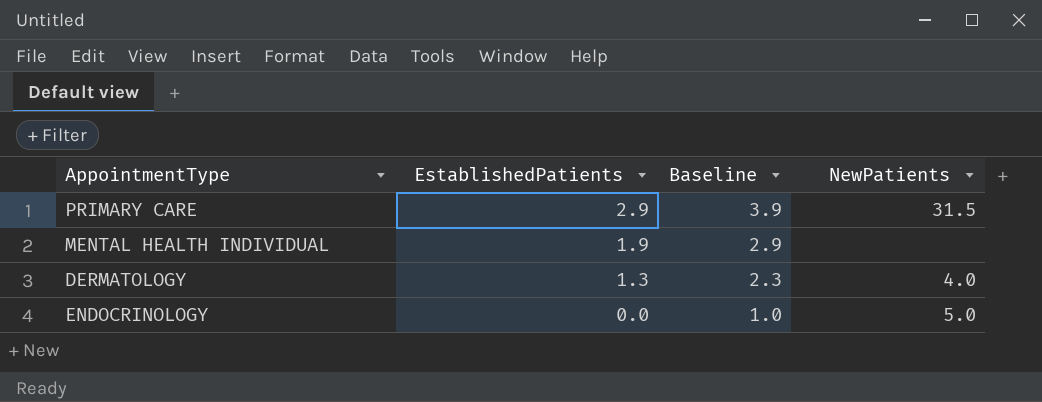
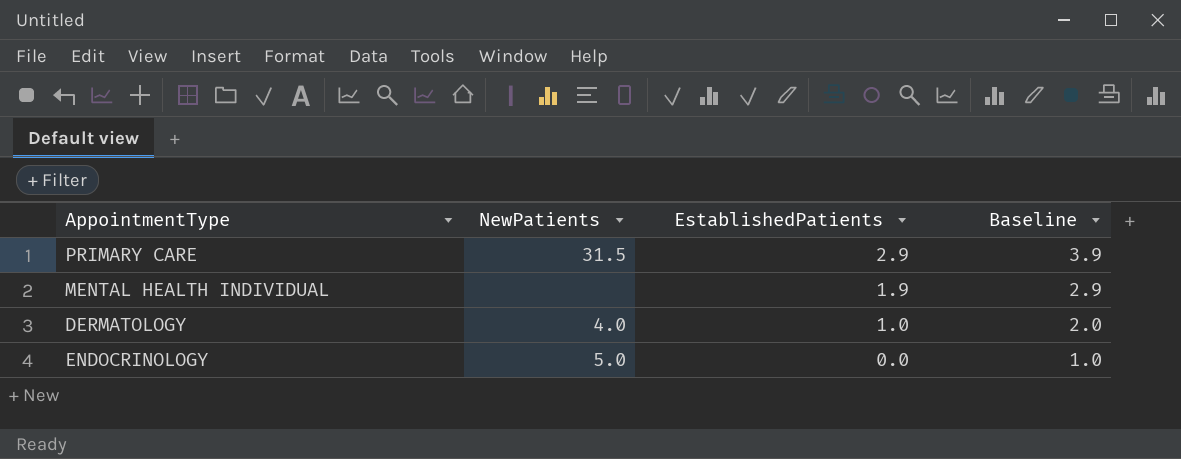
column NewPatients | position: 4 -> 2
DERMATOLOGY | EstablishedPatients: 1.3 -> 1.0
DERMATOLOGY | Baseline: 2.3 -> 2.0

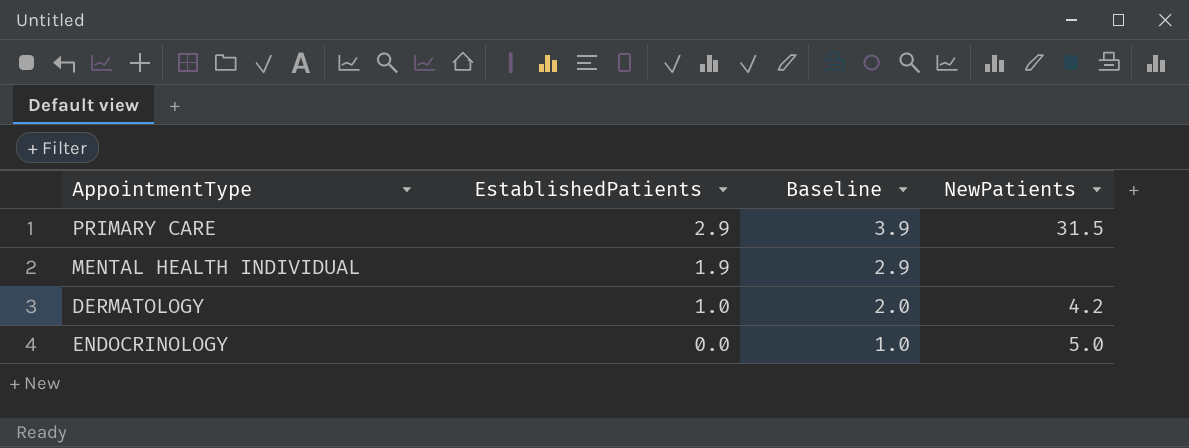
column NewPatients | position: 2 -> 4
DERMATOLOGY | NewPatients: 4.0 -> 4.2

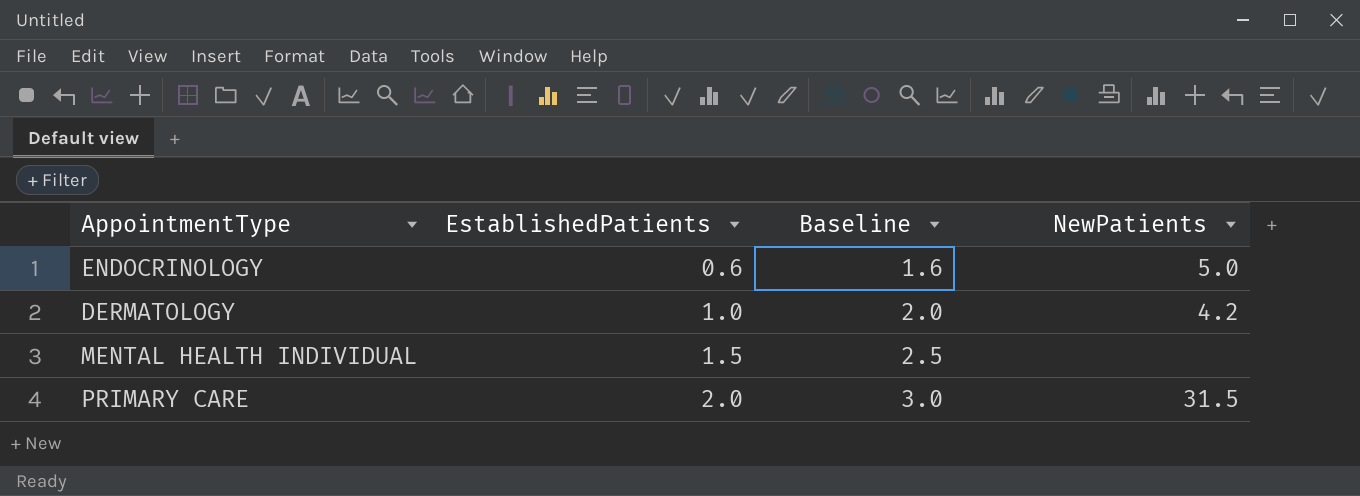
row order: EstablishedPatients descending -> EstablishedPatients ascending
ENDOCRINOLOGY | EstablishedPatients: 0.0 -> 0.6
ENDOCRINOLOGY | Baseline: 1.0 -> 1.6
MENTAL HEALTH INDIVIDUAL | EstablishedPatients: 1.9 -> 1.5
MENTAL HEALTH INDIVIDUAL | Baseline: 2.9 -> 2.5
PRIMARY CARE | EstablishedPatients: 2.9 -> 2.0
PRIMARY CARE | Baseline: 3.9 -> 3.0

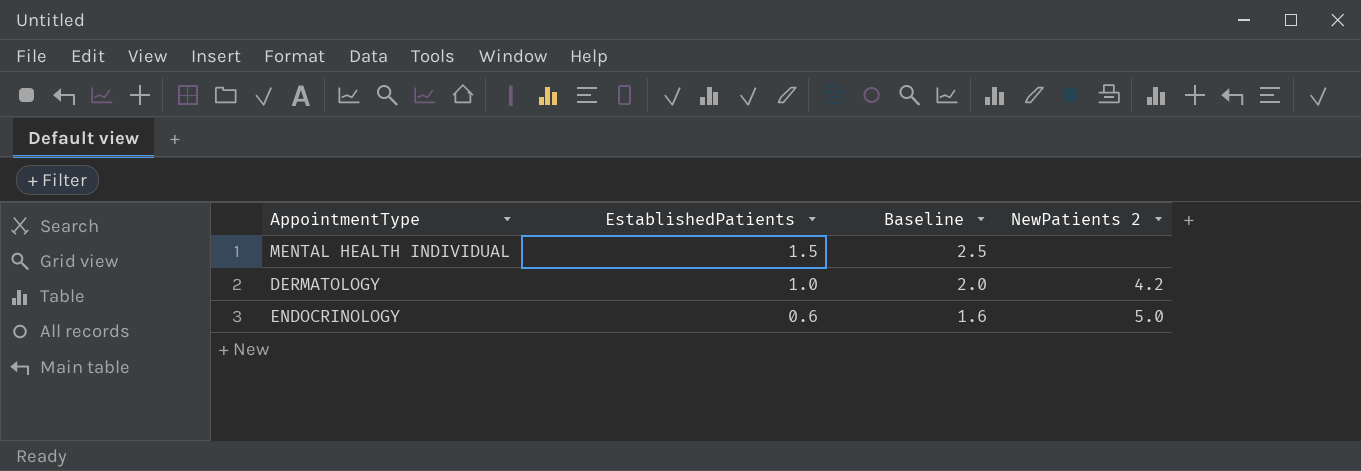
row order: EstablishedPatients ascending -> EstablishedPatients descending
column name: NewPatients -> NewPatients 2
row PRIMARY CARE: 2.0 | 3.0 | 31.5 -> none

